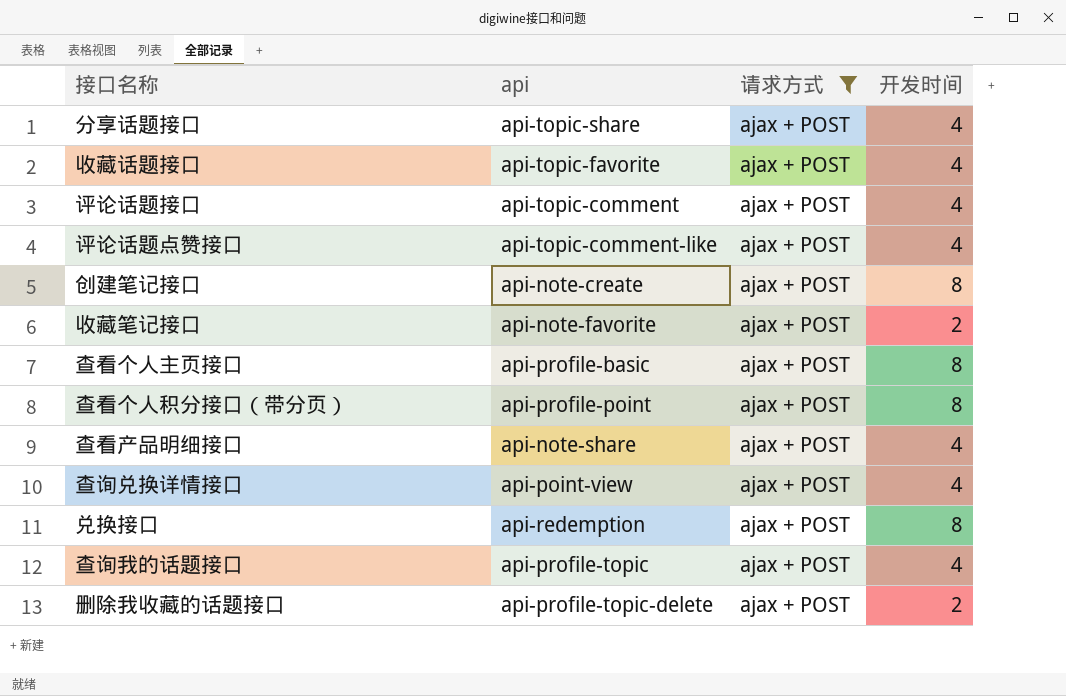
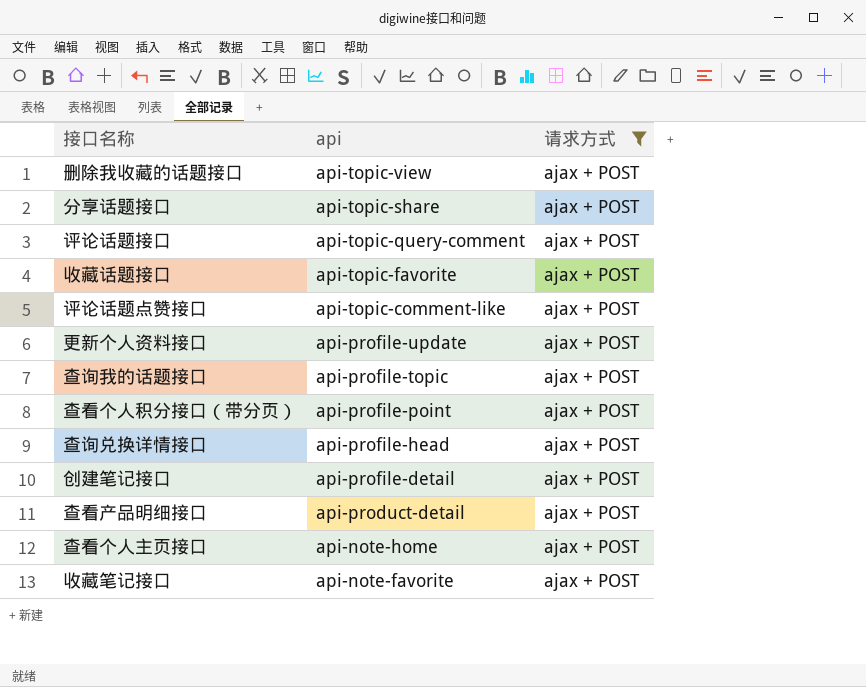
row order: none -> api descending
column 开发时间 | position: 4 -> none
row 兑换接口: api-redemption | ajax + POST | 8 -> none
删除我收藏的话题接口 | api: api-profile-topic-delete -> api-topic-view
评论话题接口 | api: api-topic-comment -> api-topic-query-comment
row 更新个人资料接口: none -> api-profile-update | ajax + POST
查询兑换详情接口 | api: api-point-view -> api-profile-head
创建笔记接口 | api: api-note-create -> api-profile-detail
查看产品明细接口 | api: api-note-share -> api-product-detail
查看个人主页接口 | api: api-profile-basic -> api-note-home

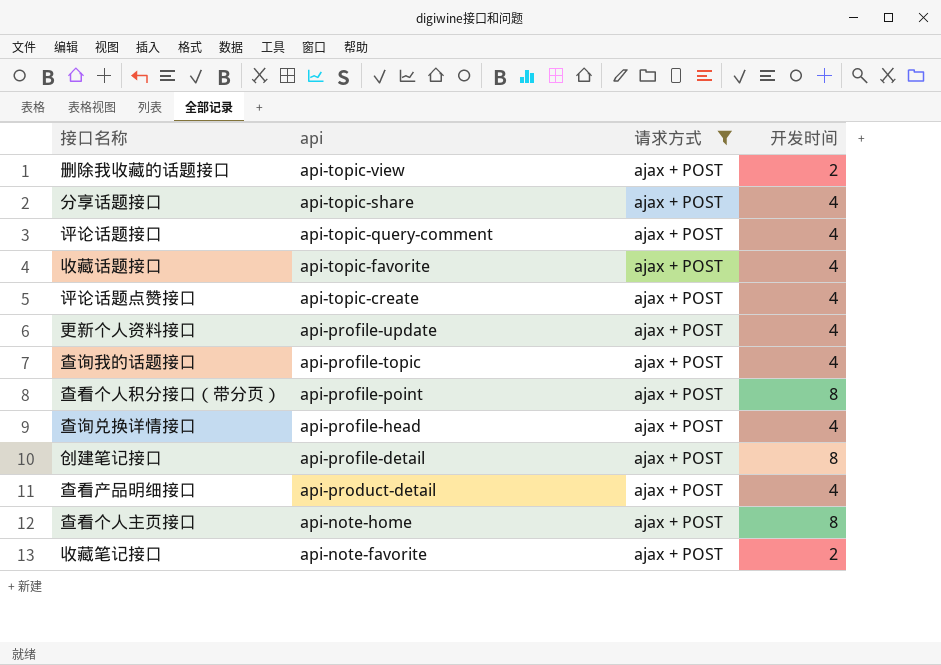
column 开发时间 | position: none -> 4
评论话题点赞接口 | api: api-topic-comment-like -> api-topic-create

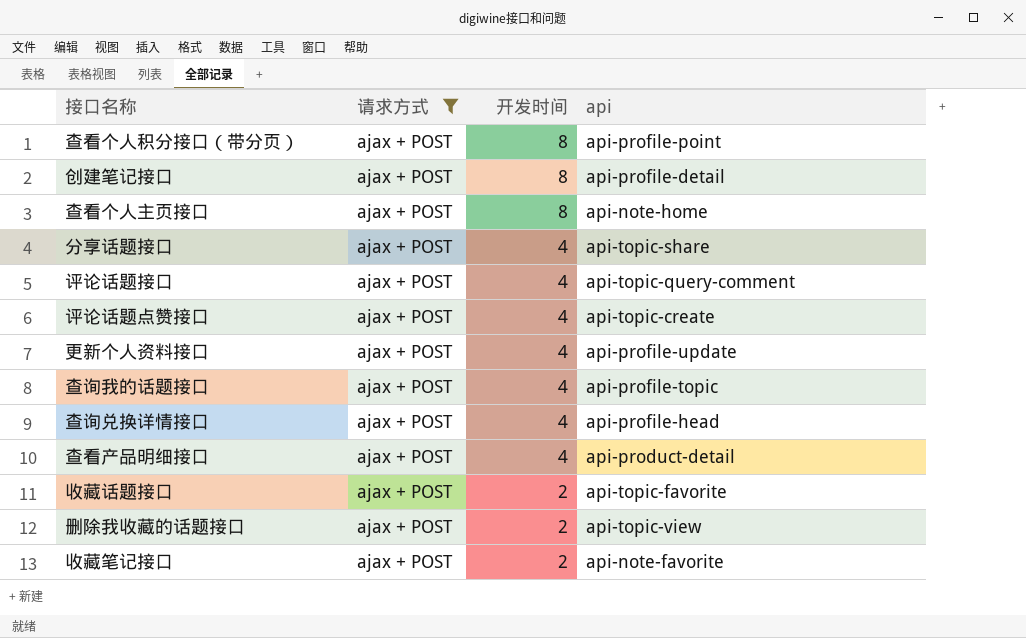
row order: api descending -> 开发时间 descending
column api | position: 2 -> 4
收藏话题接口 | 开发时间: 4 -> 2

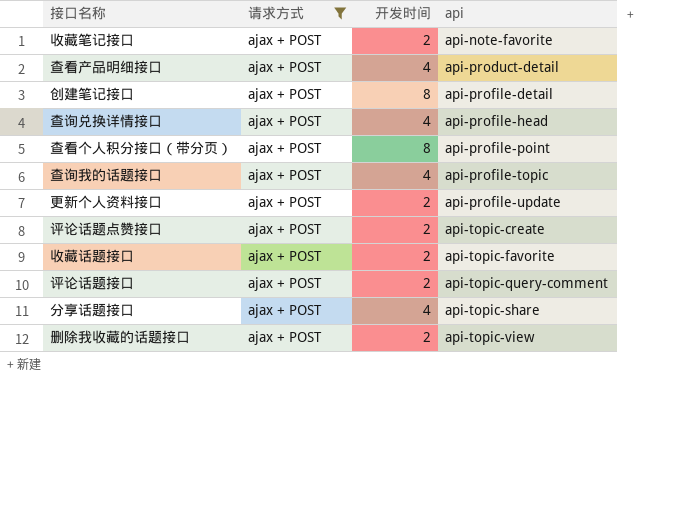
row order: 开发时间 descending -> api ascending
row 查看个人主页接口: ajax + POST | 8 | api-note-home -> none
更新个人资料接口 | 开发时间: 4 -> 2
评论话题点赞接口 | 开发时间: 4 -> 2
评论话题接口 | 开发时间: 4 -> 2

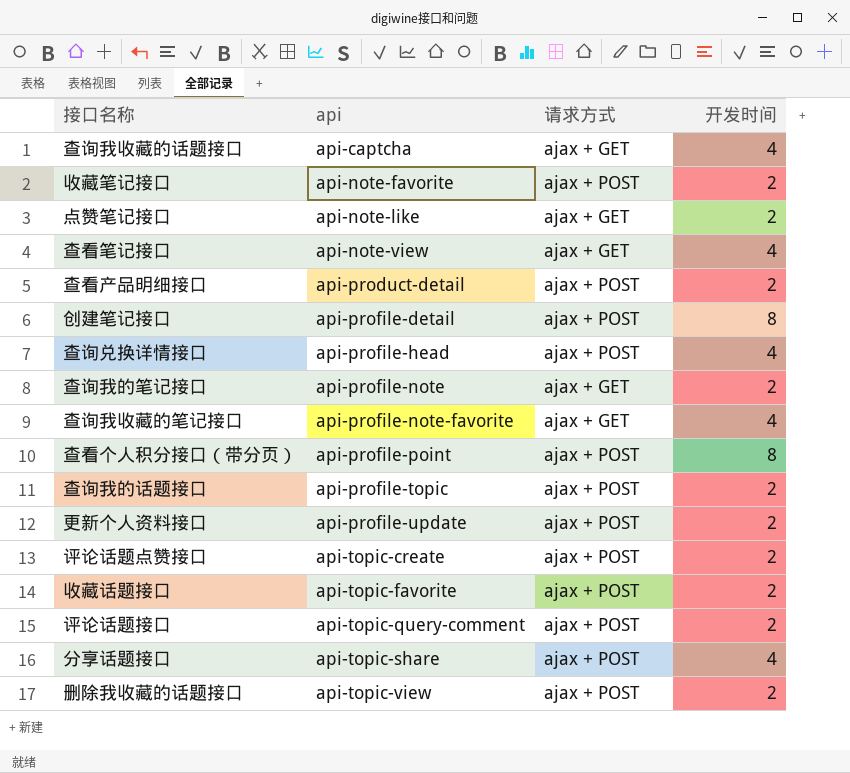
filter: 请求方式 = ajax + POST -> none
column api | position: 4 -> 2
查看产品明细接口 | 开发时间: 4 -> 2
查询我的话题接口 | 开发时间: 4 -> 2

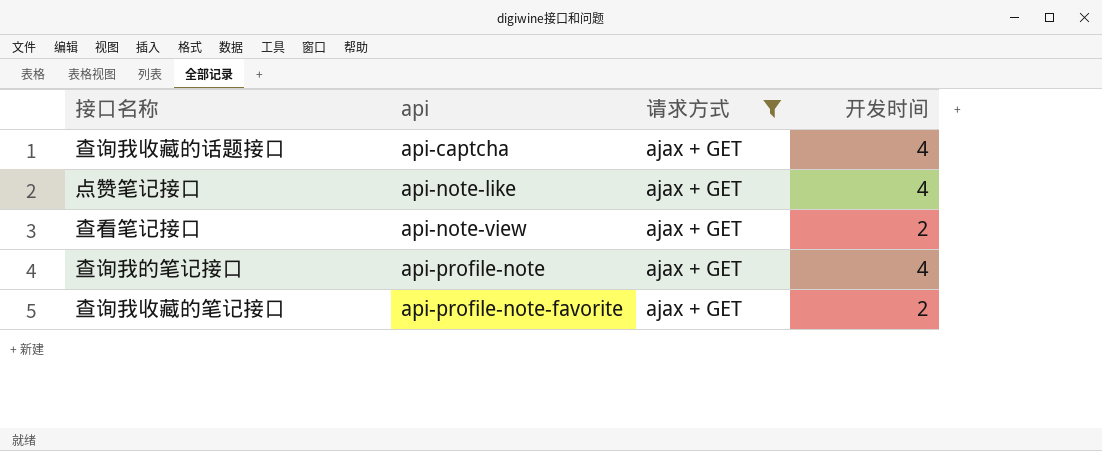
filter: none -> 请求方式 = ajax + GET
点赞笔记接口 | 开发时间: 2 -> 4
查看笔记接口 | 开发时间: 4 -> 2
查询我的笔记接口 | 开发时间: 2 -> 4
查询我收藏的笔记接口 | 开发时间: 4 -> 2

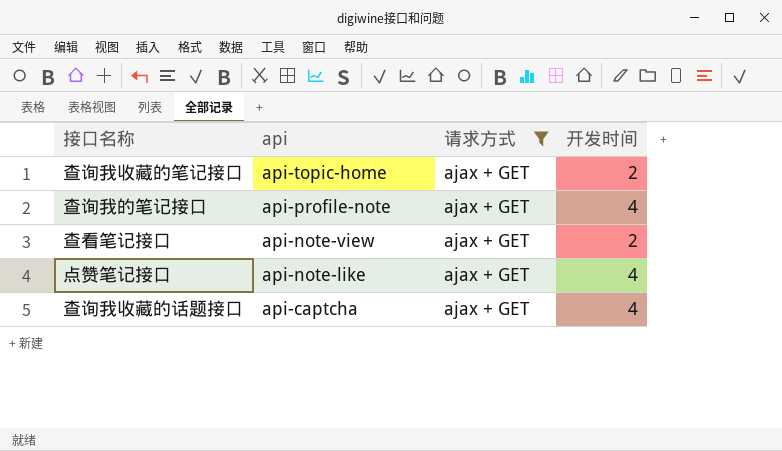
row order: api ascending -> api descending
查询我收藏的笔记接口 | api: api-profile-note-favorite -> api-topic-home

